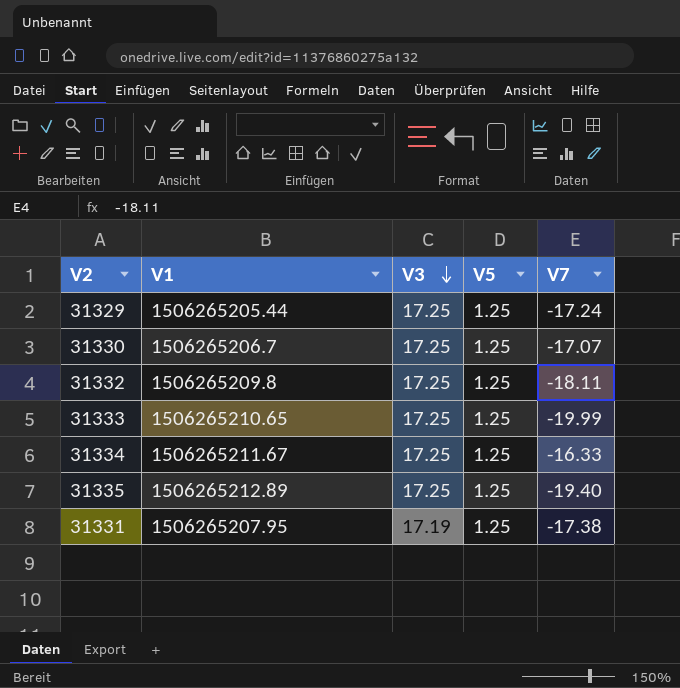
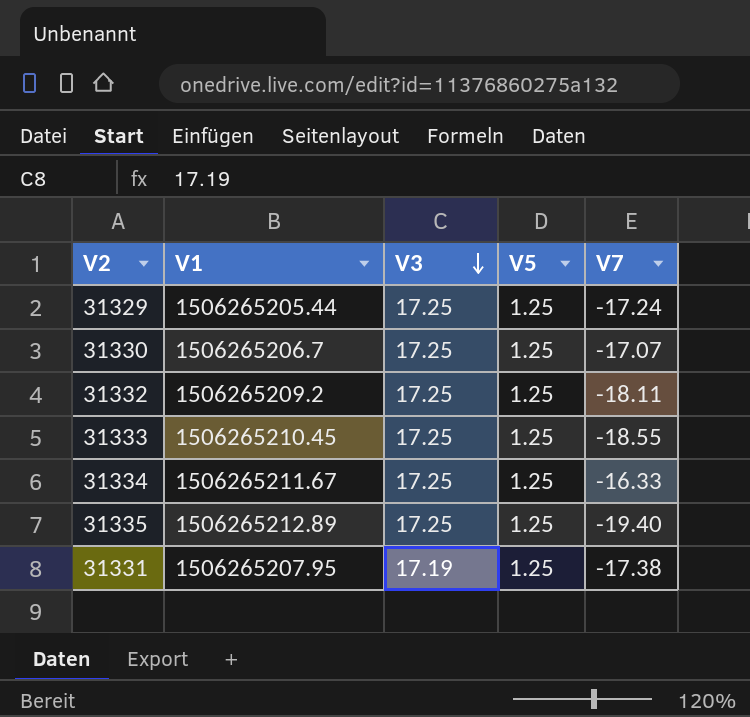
31332 | V1: 1506265209.8 -> 1506265209.2
31333 | V1: 1506265210.65 -> 1506265210.45
31333 | V7: -19.99 -> -18.55

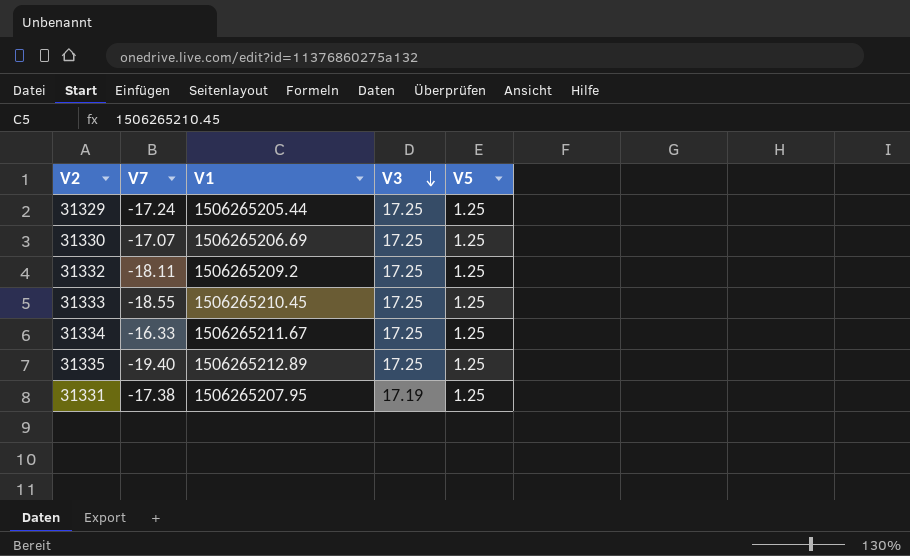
column V7 | position: 5 -> 2
31330 | V1: 1506265206.7 -> 1506265206.69

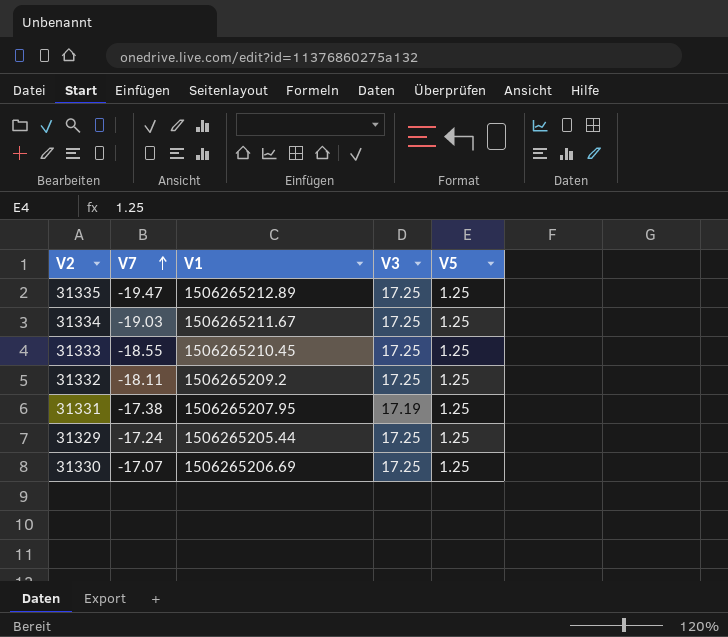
row order: V3 descending -> V7 ascending
31335 | V7: -19.40 -> -19.47
31334 | V7: -16.33 -> -19.03

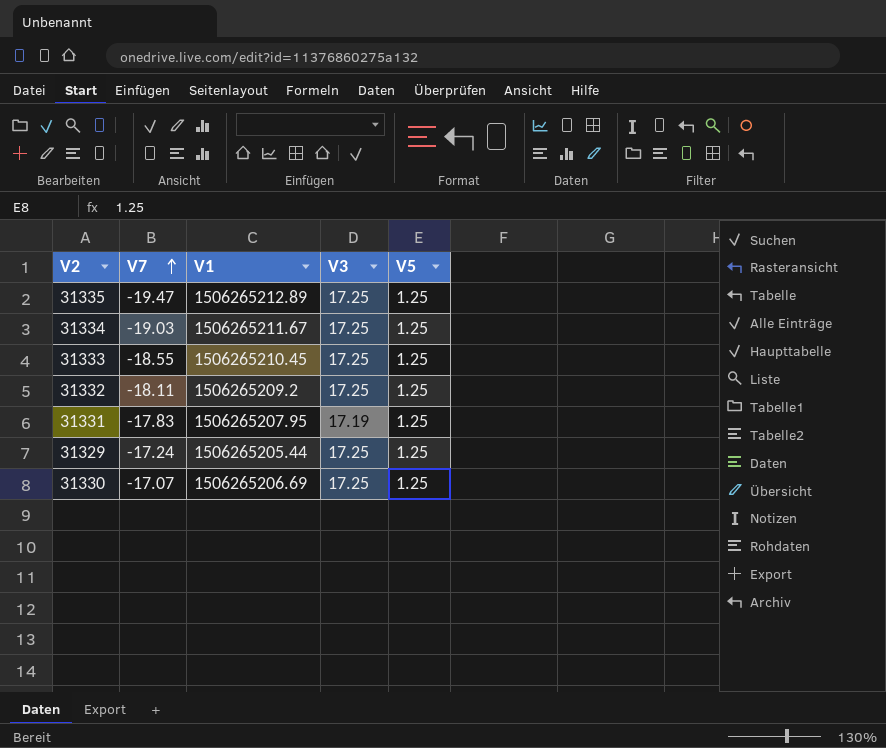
31331 | V7: -17.38 -> -17.83

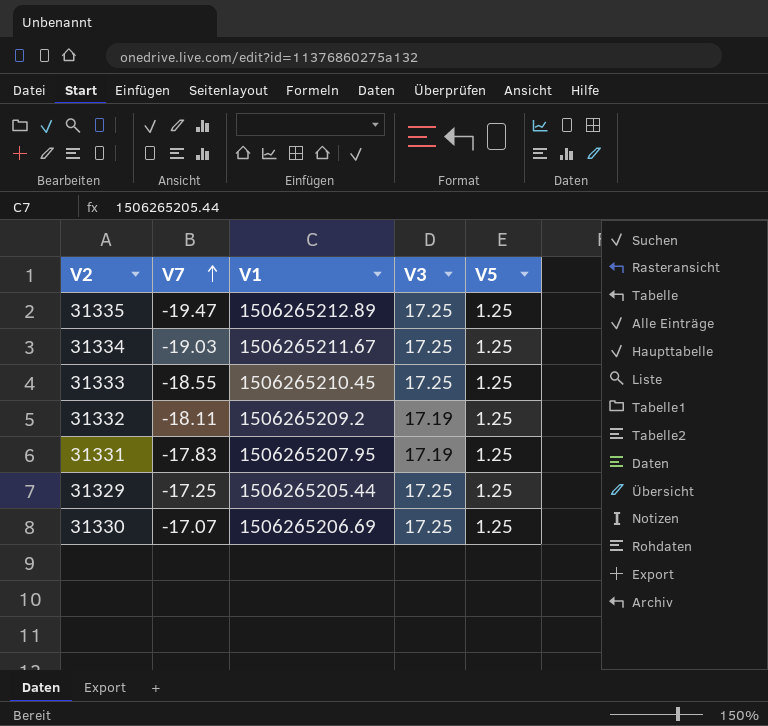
31332 | V3: 17.25 -> 17.19
31329 | V7: -17.24 -> -17.25

